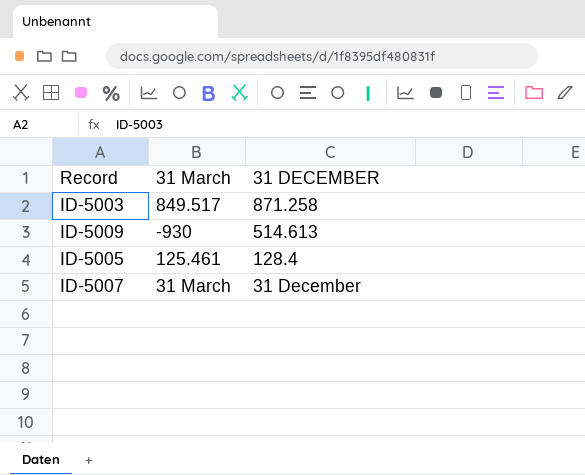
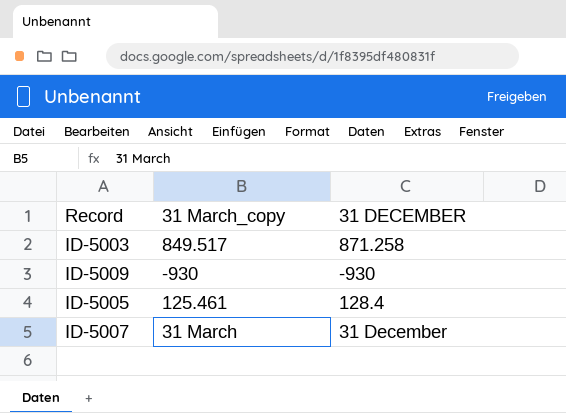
column name: 31 March -> 31 March_copy
ID-5009 | 31 DECEMBER: 514.613 -> -930

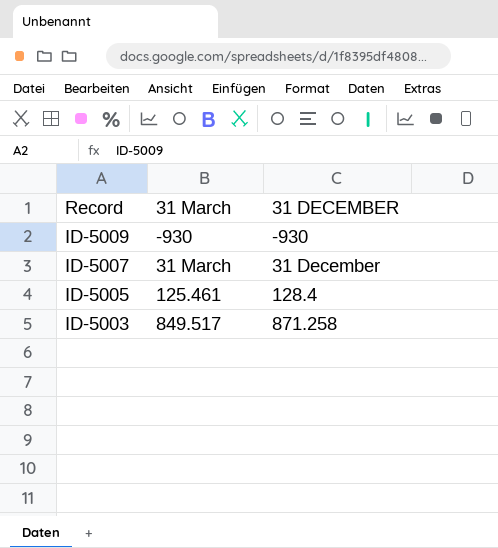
row order: none -> Record descending
column name: 31 March_copy -> 31 March

